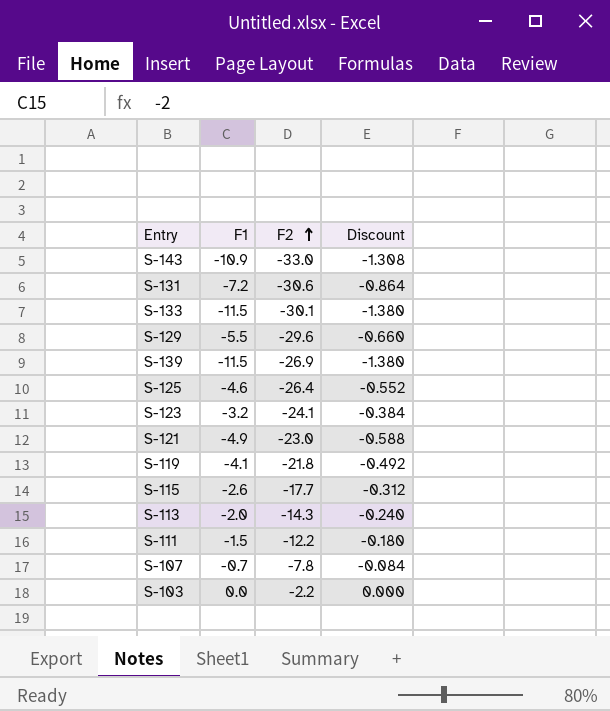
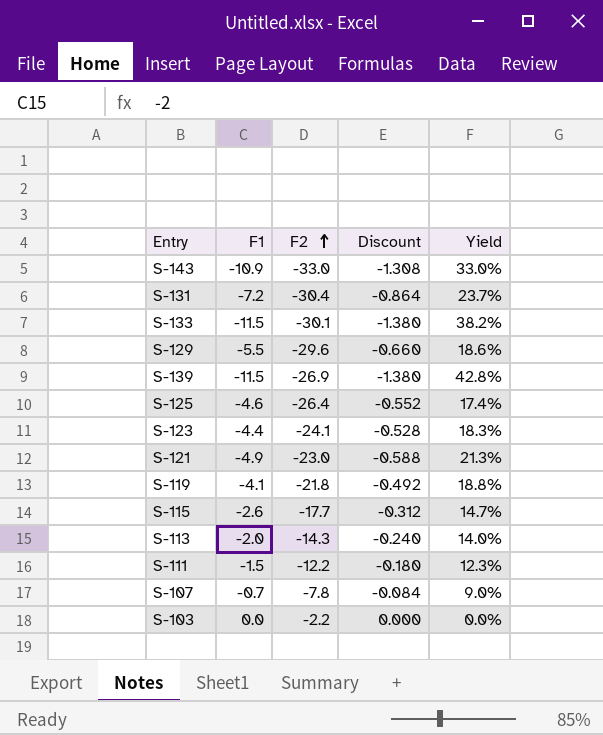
column Yield | formula: none -> [F1] / [F2]
S-131 | F2: -30.6 -> -30.4
S-123 | F1: -3.2 -> -4.4
S-123 | Discount: -0.384 -> -0.528

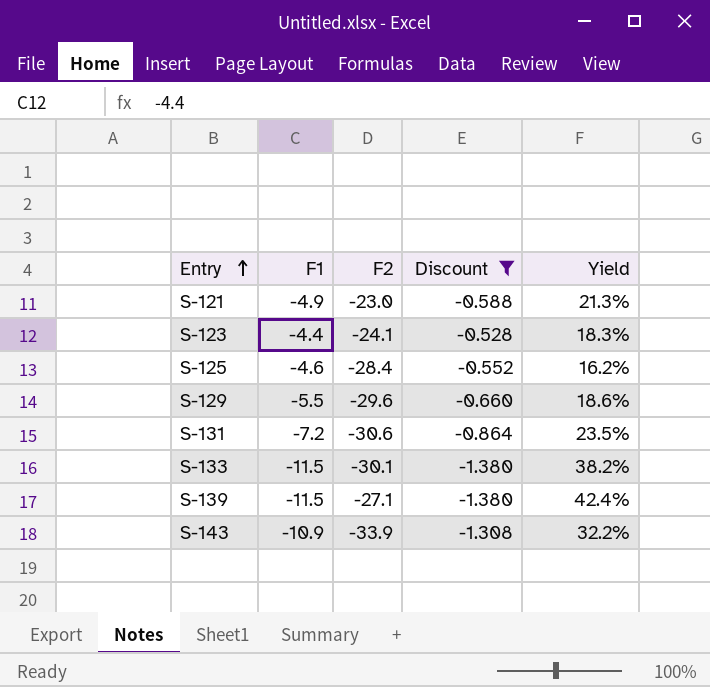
filter: none -> Discount <= -0.528
row order: F2 ascending -> Entry ascending
S-125 | F2: -26.4 -> -28.4
S-125 | Yield: 17.4% -> 16.2%
S-131 | F2: -30.4 -> -30.6
S-131 | Yield: 23.7% -> 23.5%
S-139 | F2: -26.9 -> -27.1
S-139 | Yield: 42.8% -> 42.4%
S-143 | F2: -33.0 -> -33.9
S-143 | Yield: 33.0% -> 32.2%

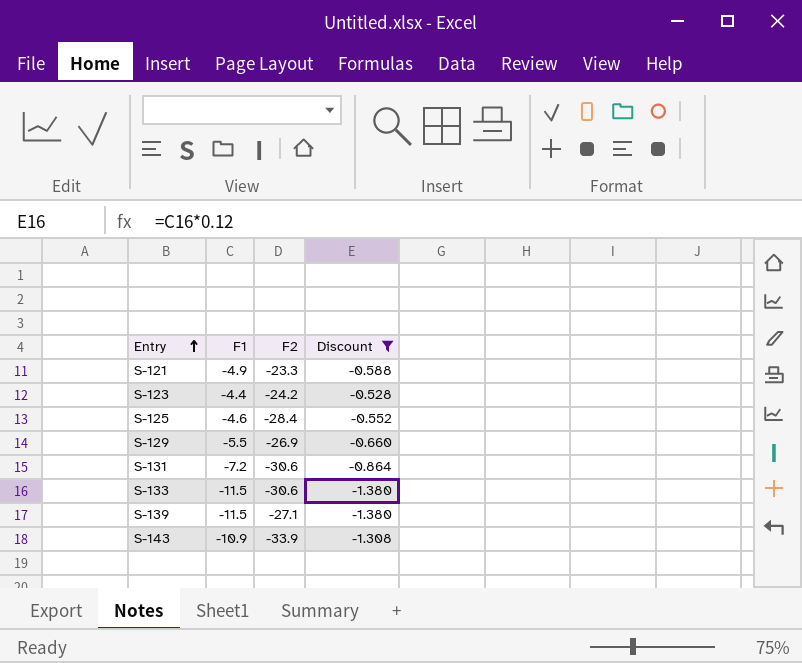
column Yield | formula: [F1] / [F2] -> none
S-121 | F2: -23.0 -> -23.3
S-123 | F2: -24.1 -> -24.2
S-129 | F2: -29.6 -> -26.9
S-133 | F2: -30.1 -> -30.6

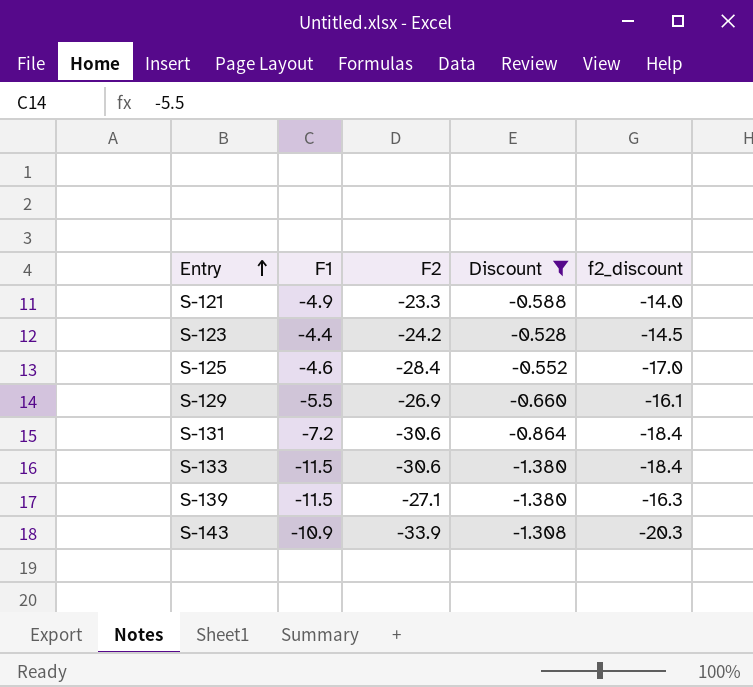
column f2_discount | formula: none -> [F2] * 0.6

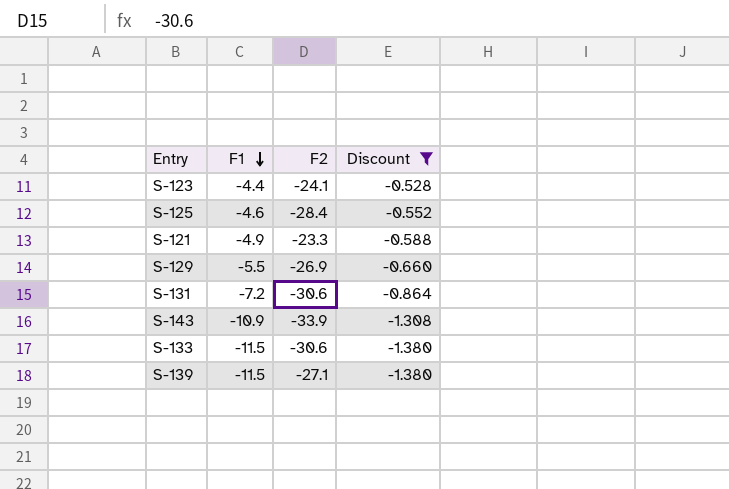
row order: Entry ascending -> F1 descending
column f2_discount | formula: [F2] * 0.6 -> none
S-123 | F2: -24.2 -> -24.1

